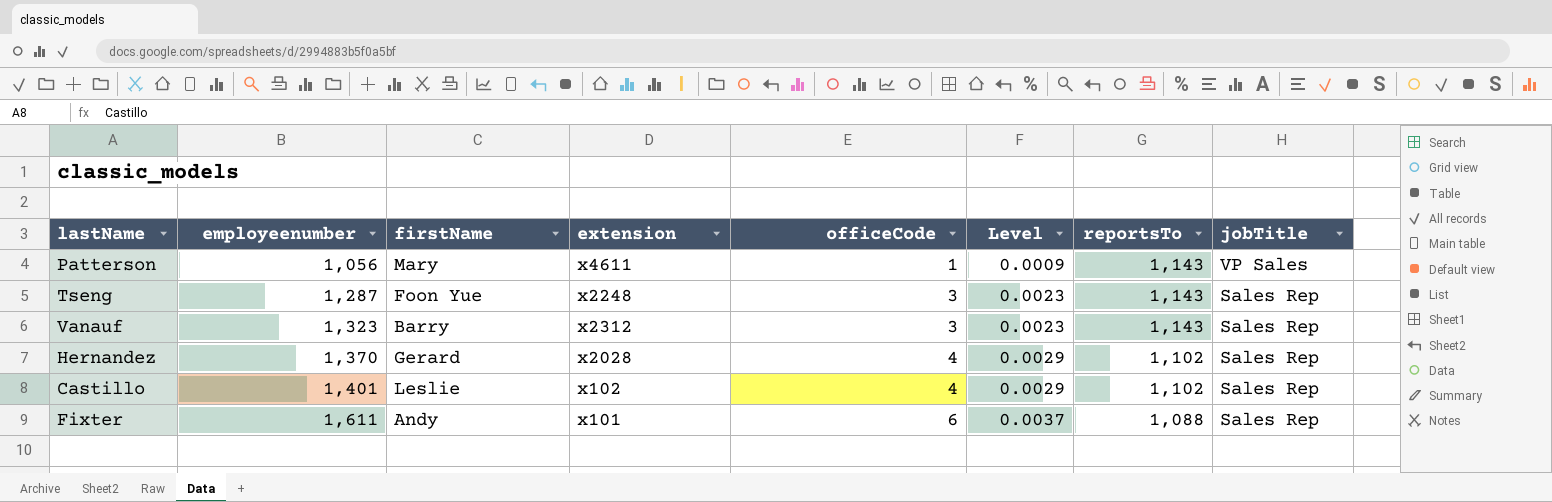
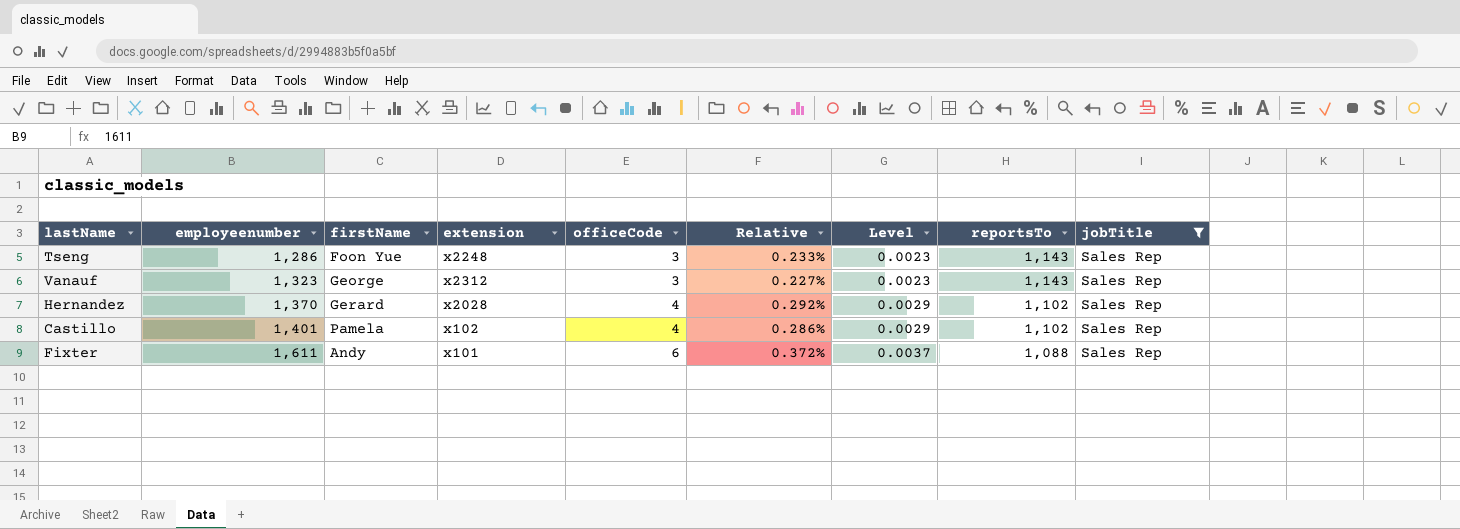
filter: none -> jobTitle = Sales Rep
column Relative | formula: none -> [officeCode] / [employeenumber]
Tseng | employeenumber: 1,287 -> 1,286
Vanauf | firstName: Barry -> George
Castillo | firstName: Leslie -> Pamela

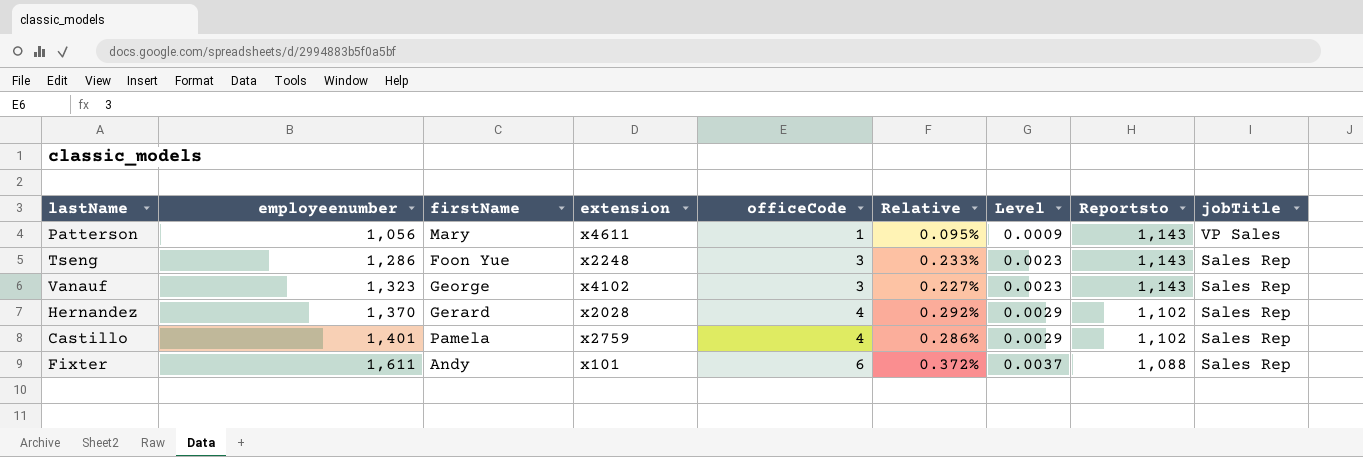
filter: jobTitle = Sales Rep -> none
column name: reportsTo -> Reportsto
Vanauf | extension: x2312 -> x4102
Castillo | extension: x102 -> x2759

